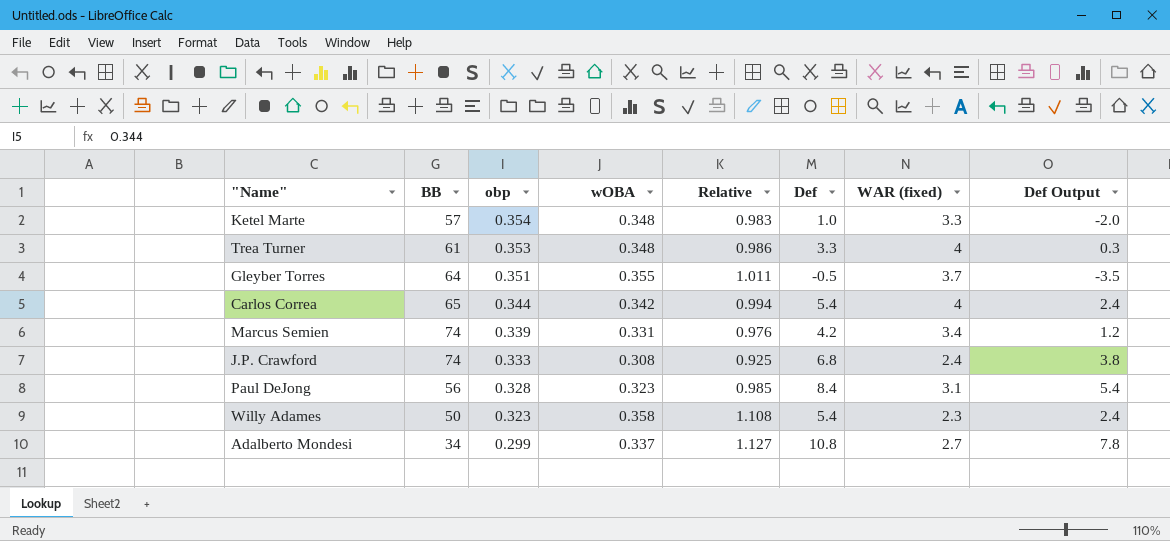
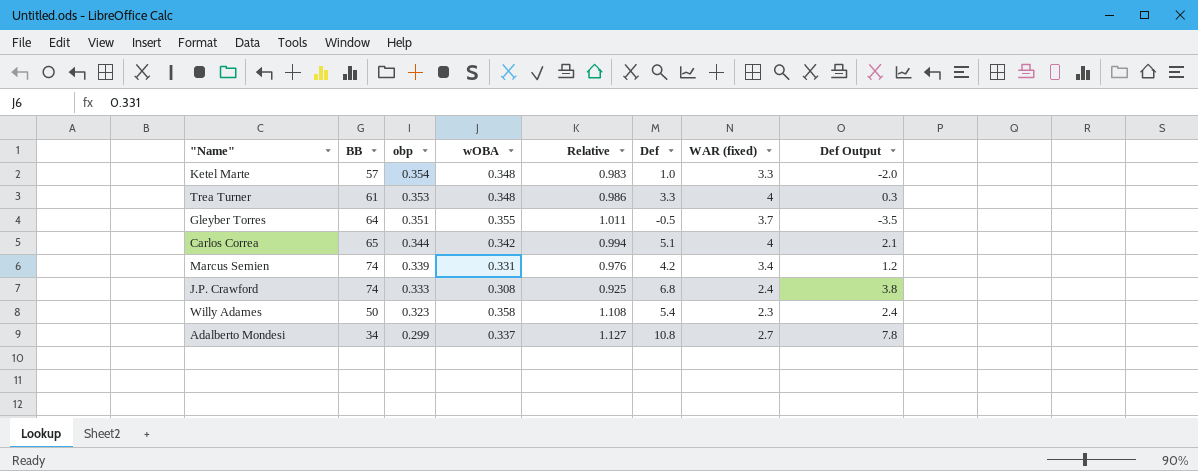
row Paul DeJong: 56 | 0.328 | 0.323 | 0.985 | 8.4 | 3.1 | 5.4 -> none
Carlos Correa | Def: 5.4 -> 5.1
Carlos Correa | Def Output: 2.4 -> 2.1

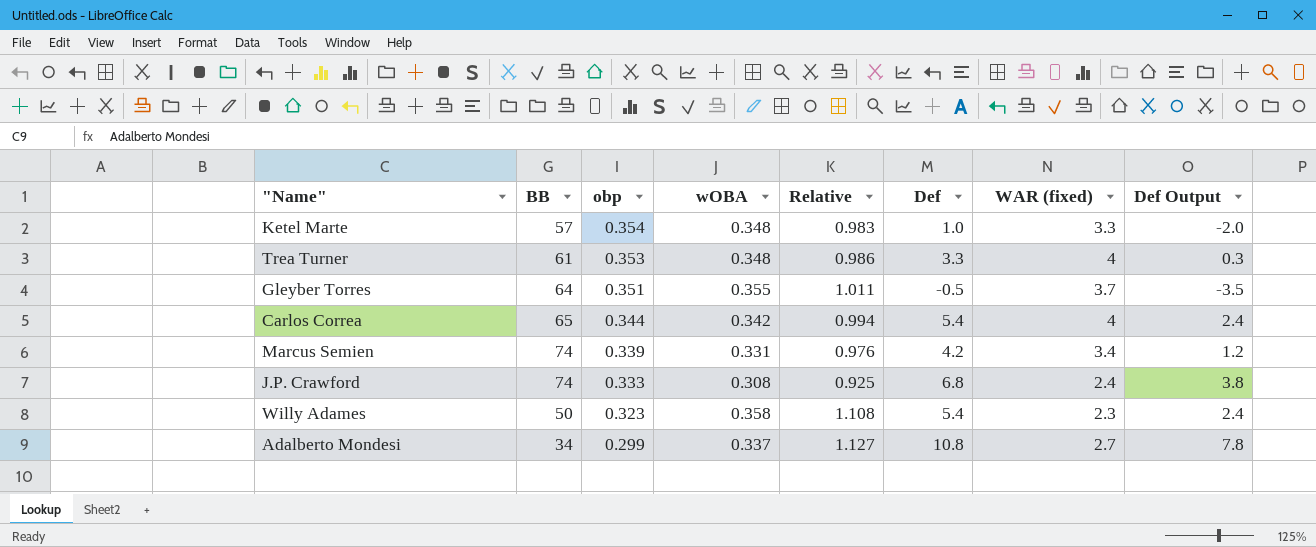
Carlos Correa | Def: 5.1 -> 5.4
Carlos Correa | Def Output: 2.1 -> 2.4

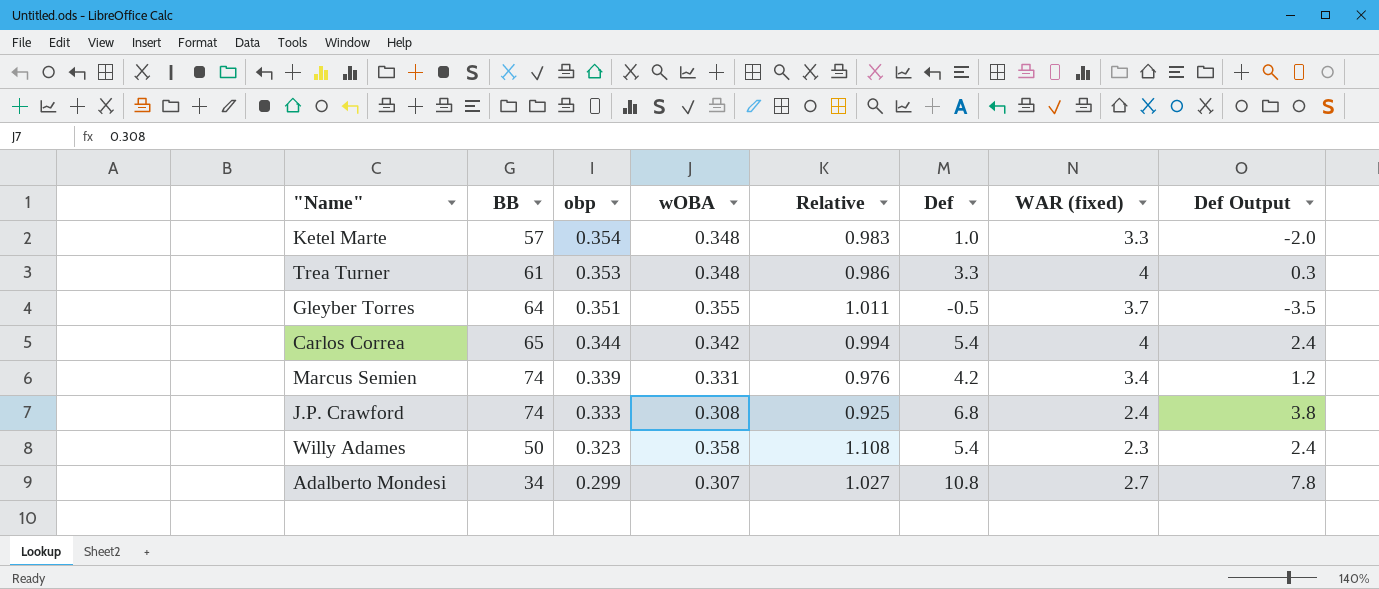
Adalberto Mondesi | wOBA: 0.337 -> 0.307
Adalberto Mondesi | Relative: 1.127 -> 1.027

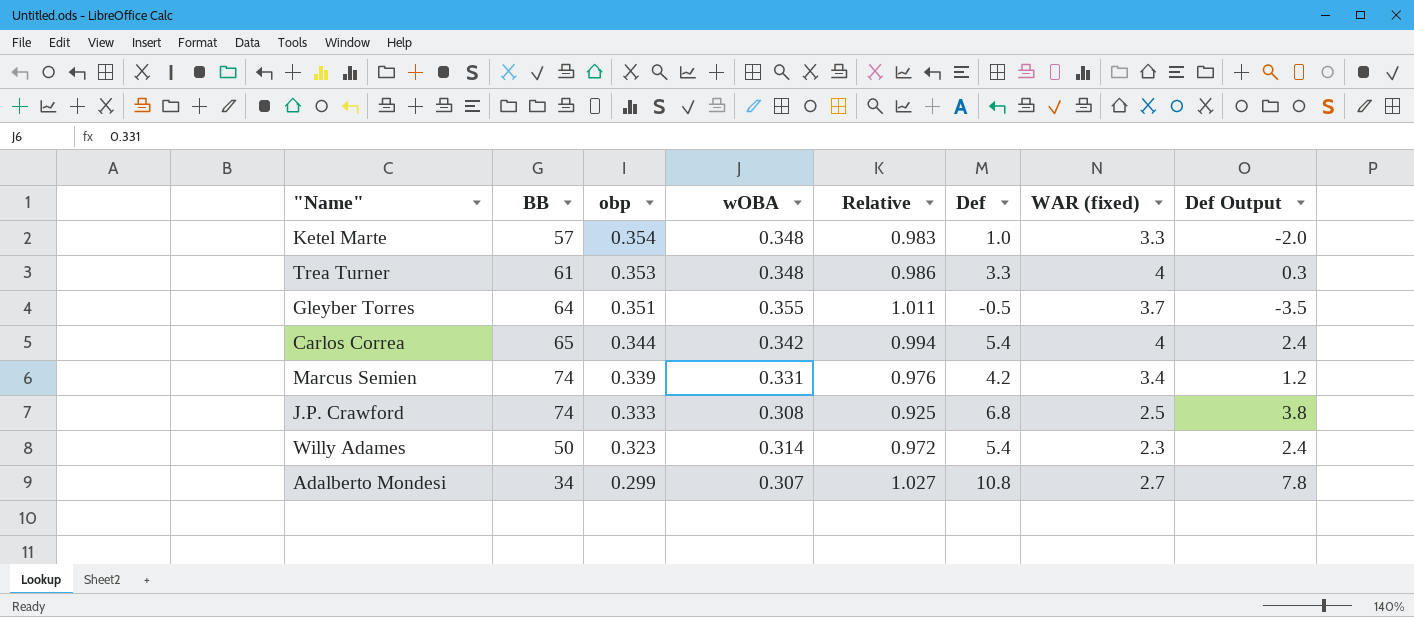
J.P. Crawford | WAR (fixed): 2.4 -> 2.5
Willy Adames | wOBA: 0.358 -> 0.314
Willy Adames | Relative: 1.108 -> 0.972

